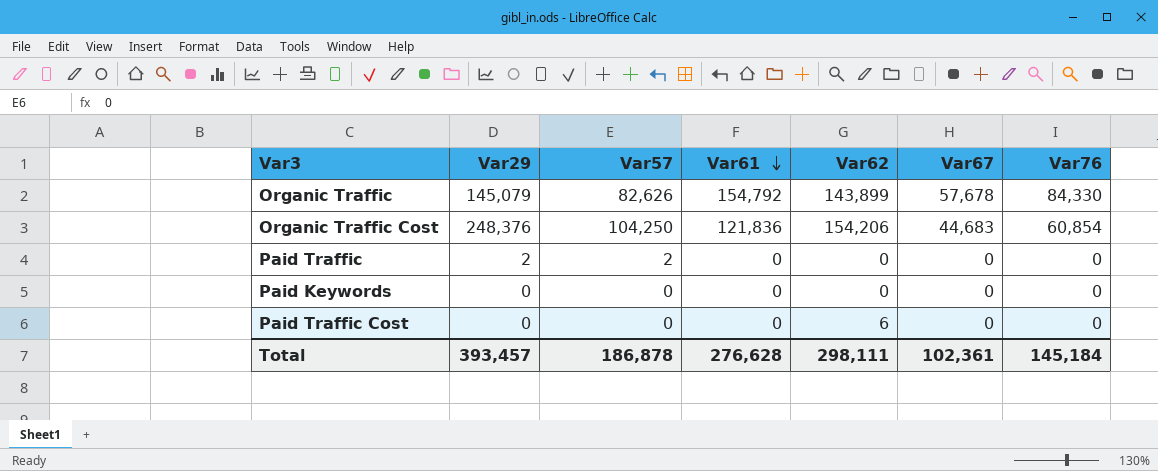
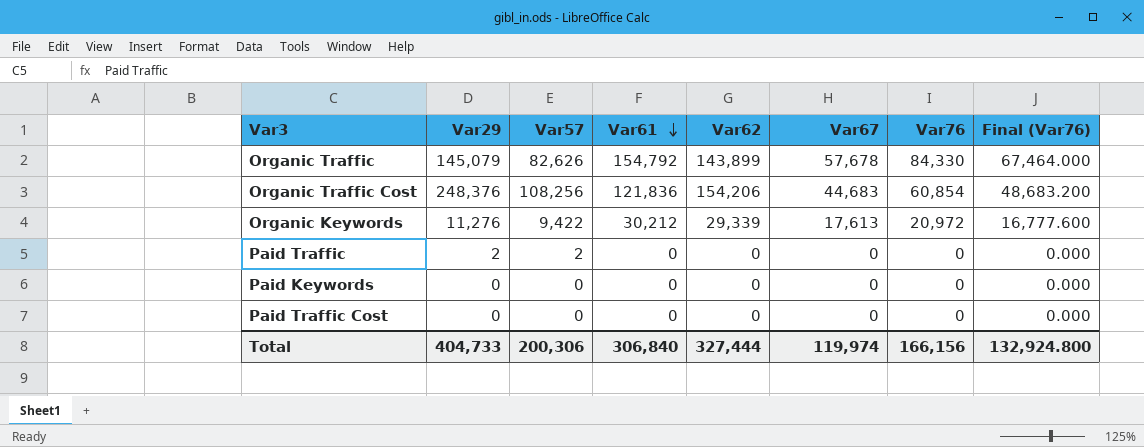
column Final (Var76) | formula: none -> [Var76] * 0.8
Organic Traffic Cost | Var57: 104,250 -> 108,256
row Organic Keywords: none -> 11,276 | 9,422 | 30,212 | 29,339 | 17,613 | 20,972 | 16,777.600
Paid Traffic Cost | Var62: 6 -> 0
Total | Var29: 393,457 -> 404,733
Total | Var57: 186,878 -> 200,306
Total | Var61: 276,628 -> 306,840
Total | Var62: 298,111 -> 327,444
Total | Var67: 102,361 -> 119,974
Total | Var76: 145,184 -> 166,156

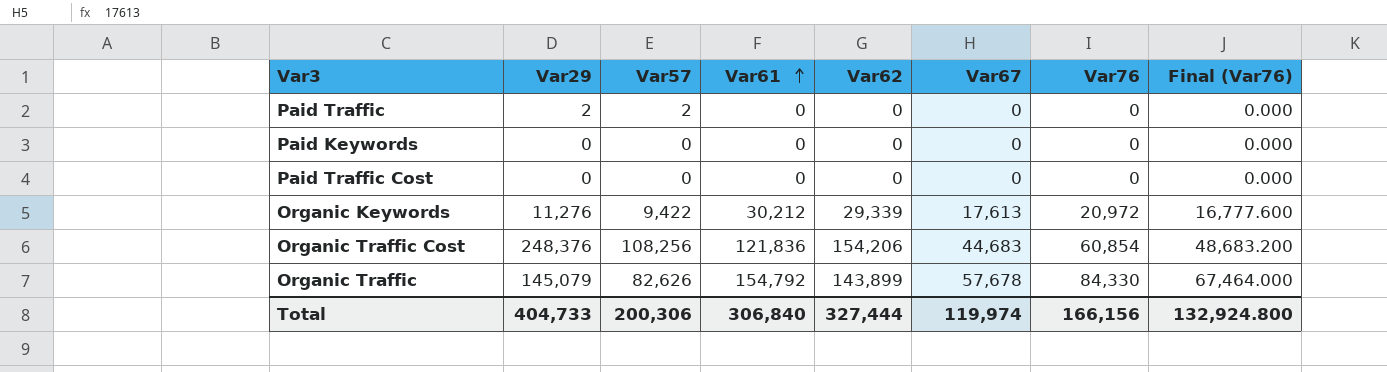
row order: Var61 descending -> Var61 ascending

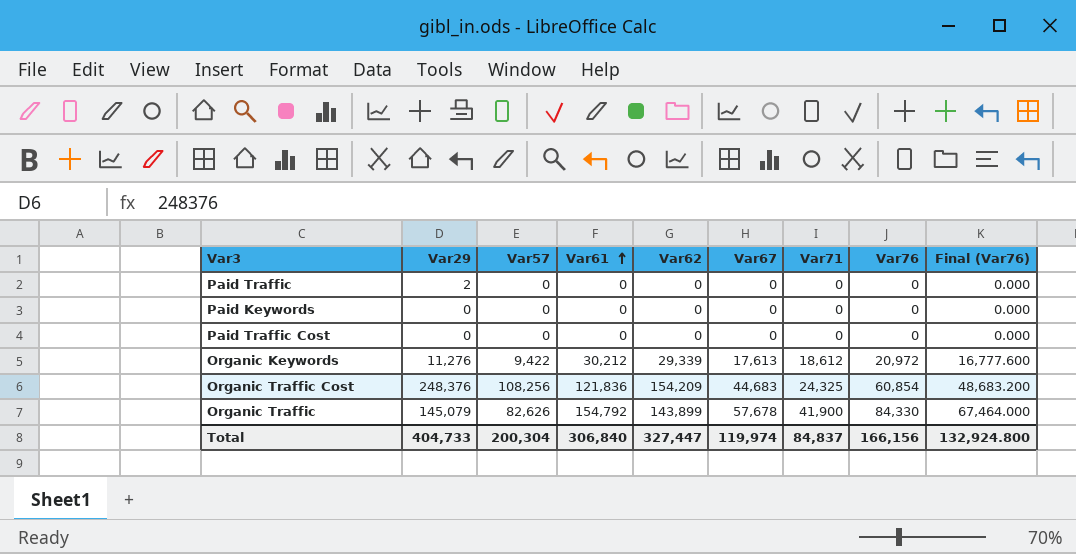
column Var71 | position: none -> 7
Paid Traffic | Var57: 2 -> 0
Organic Traffic Cost | Var62: 154,206 -> 154,209
Total | Var57: 200,306 -> 200,304
Total | Var62: 327,444 -> 327,447

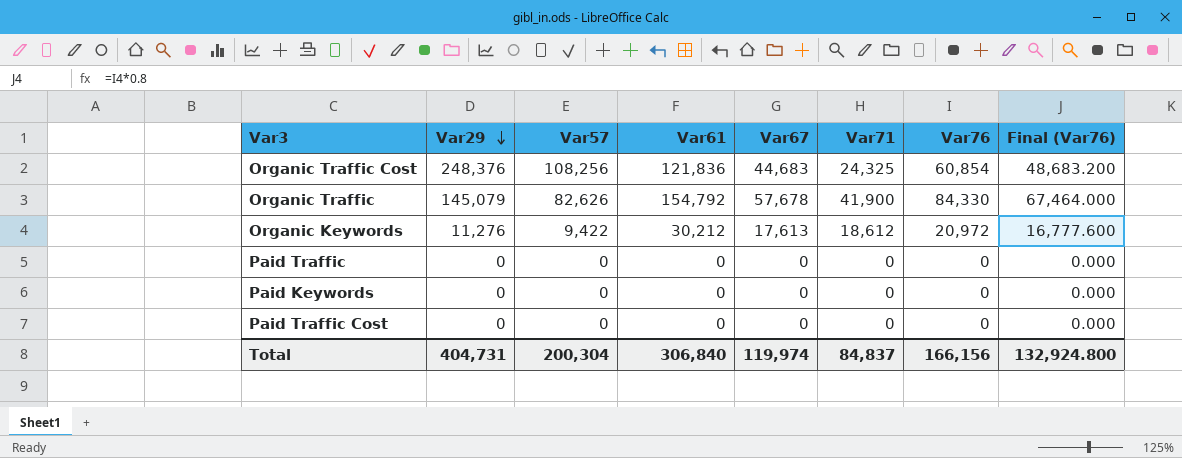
row order: Var61 ascending -> Var29 descending
column Var62 | position: 5 -> none
Paid Traffic | Var29: 2 -> 0
Total | Var29: 404,733 -> 404,731

